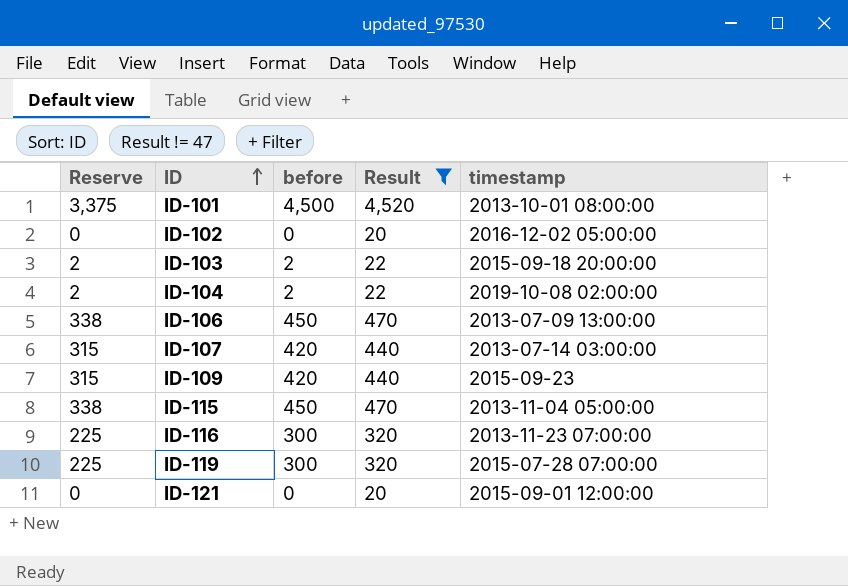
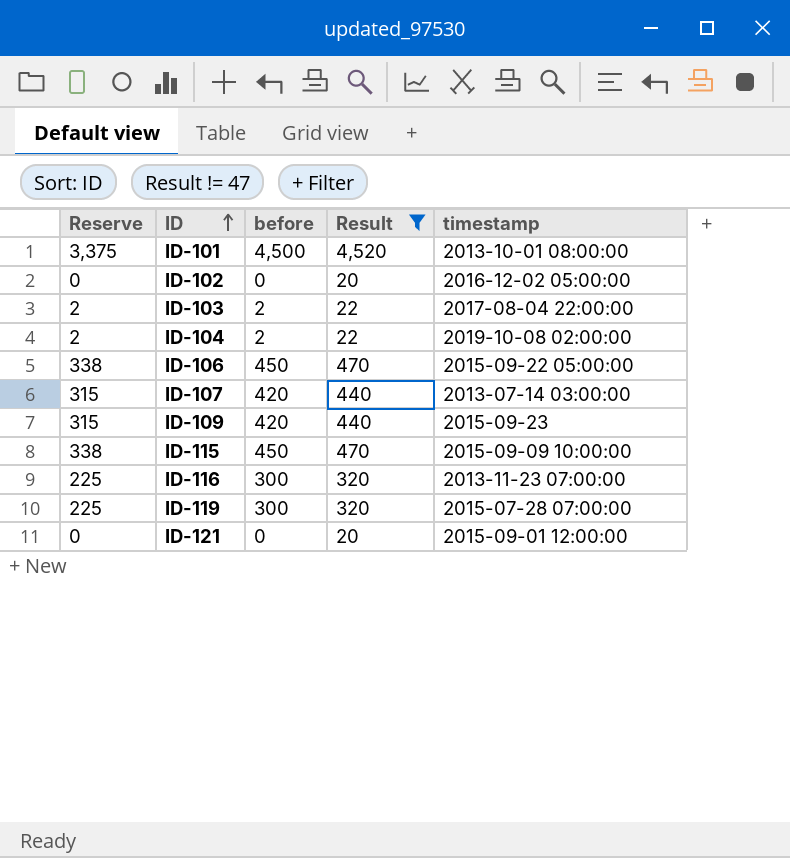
ID-103 | timestamp: 2015-09-18 20:00:00 -> 2017-08-04 22:00:00
ID-106 | timestamp: 2013-07-09 13:00:00 -> 2015-09-22 05:00:00
ID-115 | timestamp: 2013-11-04 05:00:00 -> 2015-09-09 10:00:00

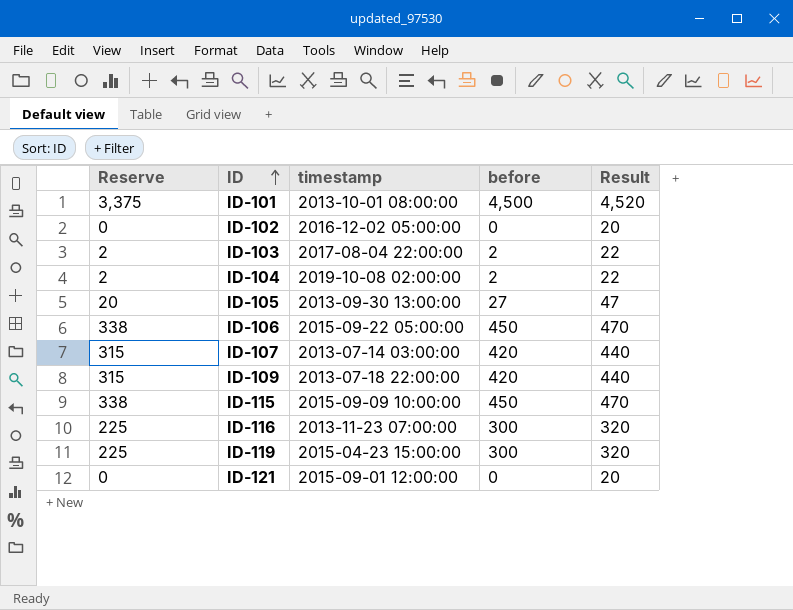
filter: Result != 47 -> none
column timestamp | position: 5 -> 3
ID-109 | timestamp: 2015-09-23 -> 2013-07-18 22:00:00
ID-119 | timestamp: 2015-07-28 07:00:00 -> 2015-04-23 15:00:00

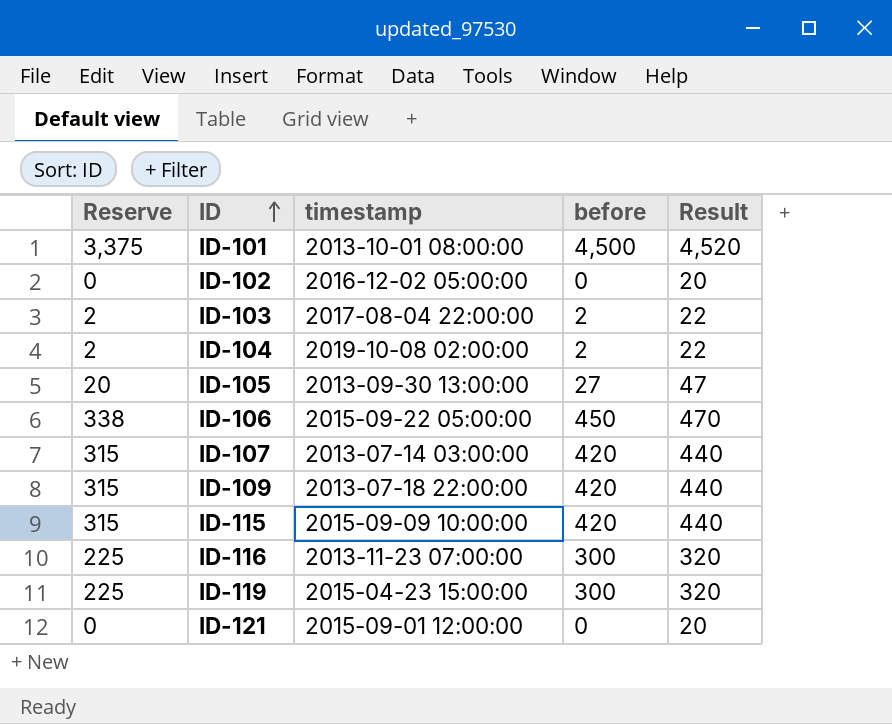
ID-115 | Reserve: 338 -> 315
ID-115 | before: 450 -> 420
ID-115 | Result: 470 -> 440

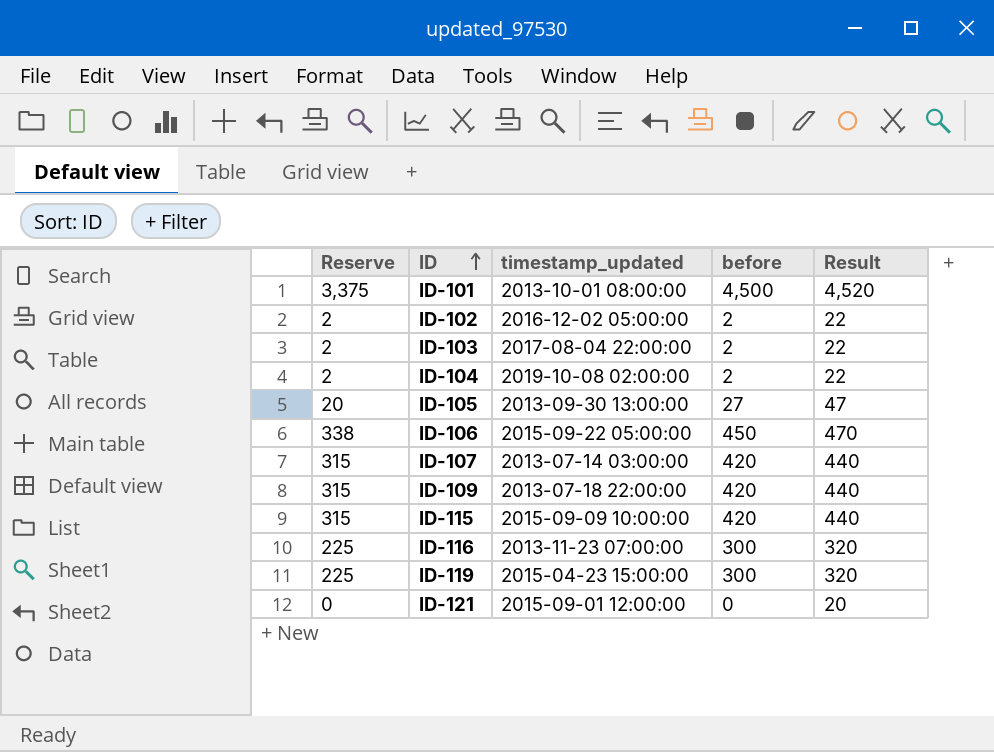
column name: timestamp -> timestamp_updated
ID-102 | Reserve: 0 -> 2
ID-102 | before: 0 -> 2
ID-102 | Result: 20 -> 22

